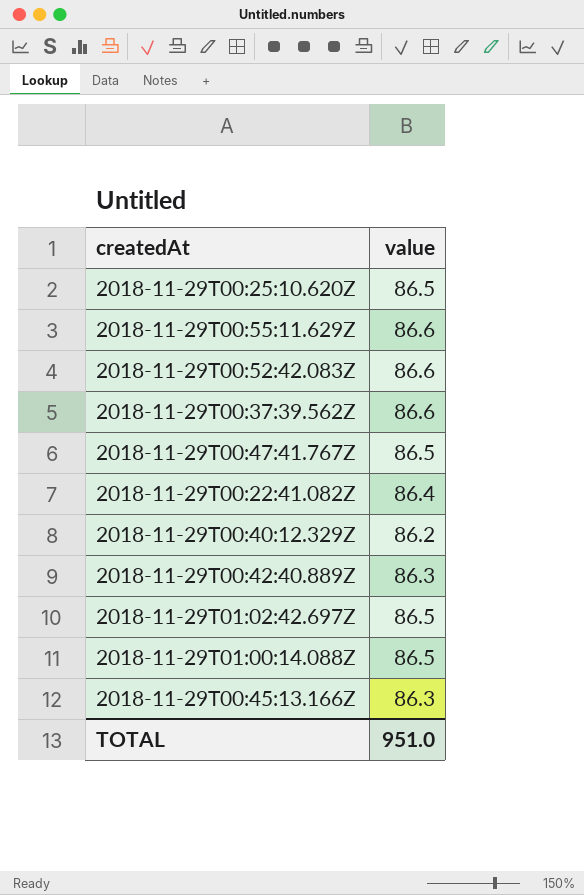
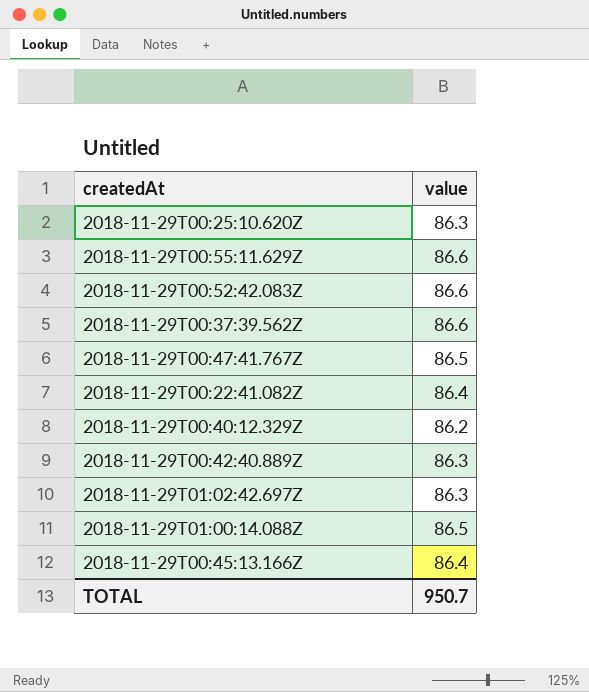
2018-11-29T00:25:10.620Z | value: 86.5 -> 86.3
2018-11-29T01:02:42.697Z | value: 86.5 -> 86.3
2018-11-29T00:45:13.166Z | value: 86.3 -> 86.4
TOTAL | value: 951.0 -> 950.7

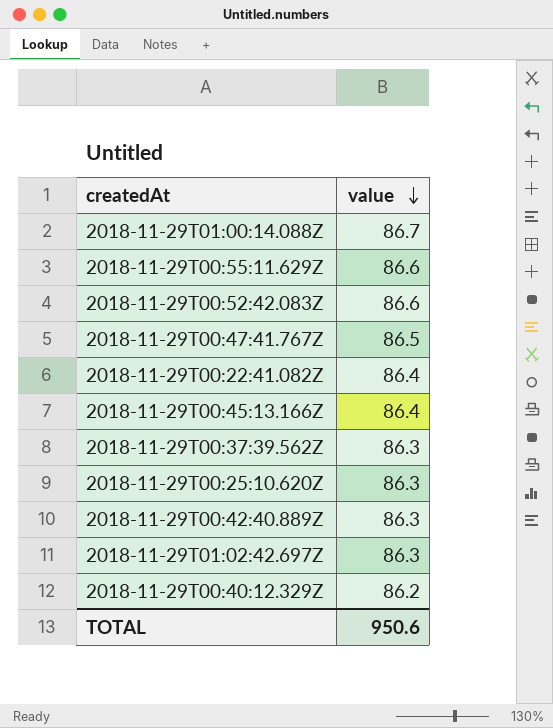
row order: none -> value descending
2018-11-29T01:00:14.088Z | value: 86.5 -> 86.7
2018-11-29T00:37:39.562Z | value: 86.6 -> 86.3
TOTAL | value: 950.7 -> 950.6

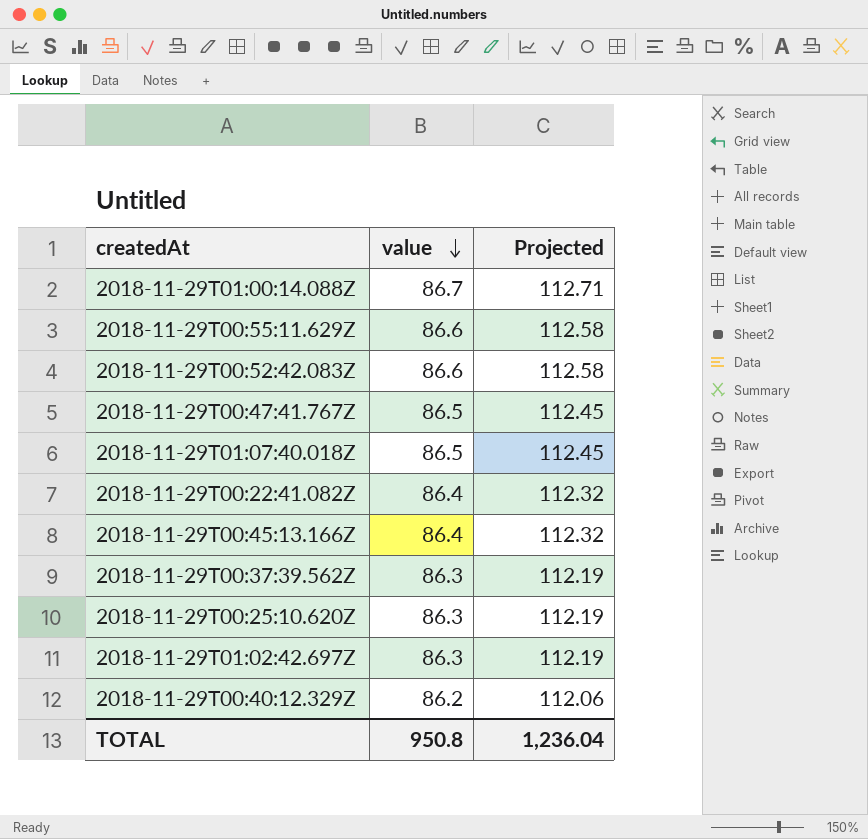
column Projected | formula: none -> [value] * 1.3
row 2018-11-29T00:42:40.889Z: 86.3 -> none
row 2018-11-29T01:07:40.018Z: none -> 86.5 | 112.45
TOTAL | value: 950.6 -> 950.8

